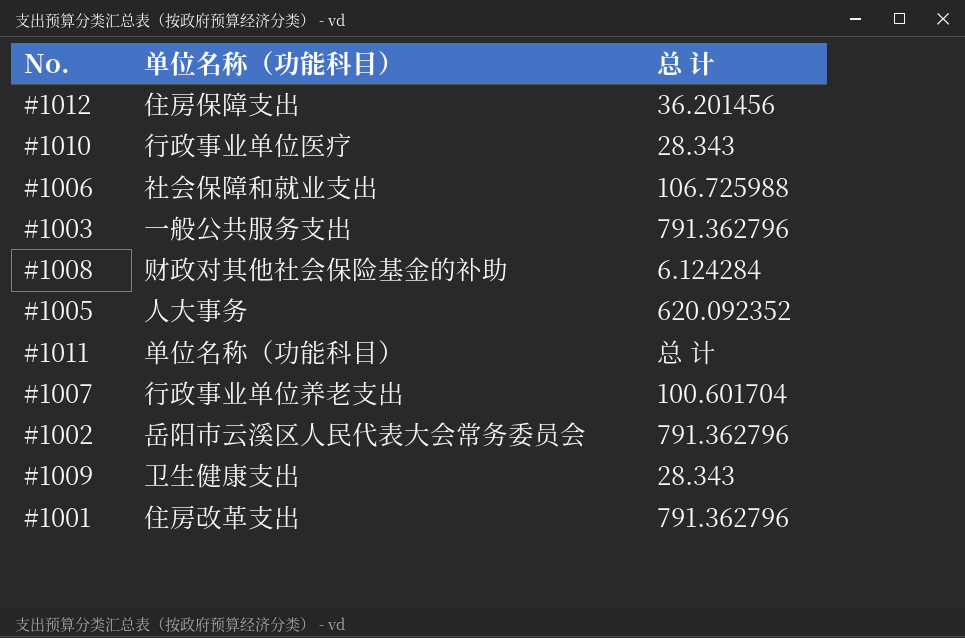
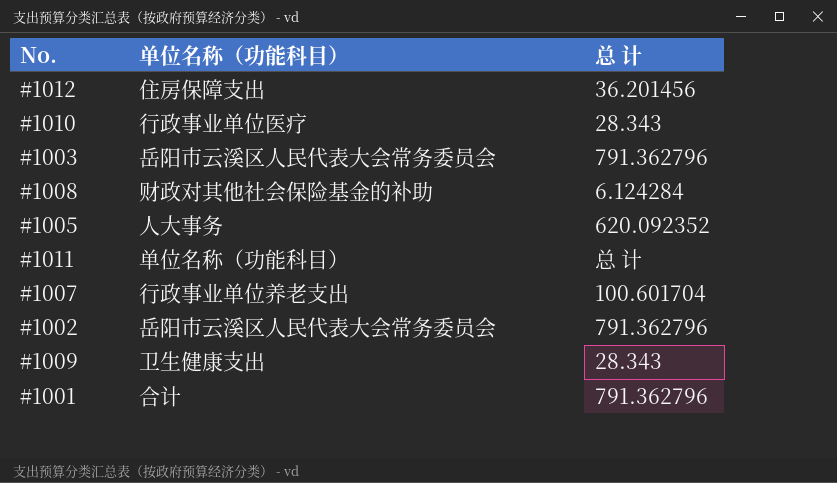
row #1006: 社会保障和就业支出 | 106.725988 -> none
#1003 | 单位名称（功能科目）: 一般公共服务支出 -> 岳阳市云溪区人民代表大会常务委员会
#1001 | 单位名称（功能科目）: 住房改革支出 -> 合计

